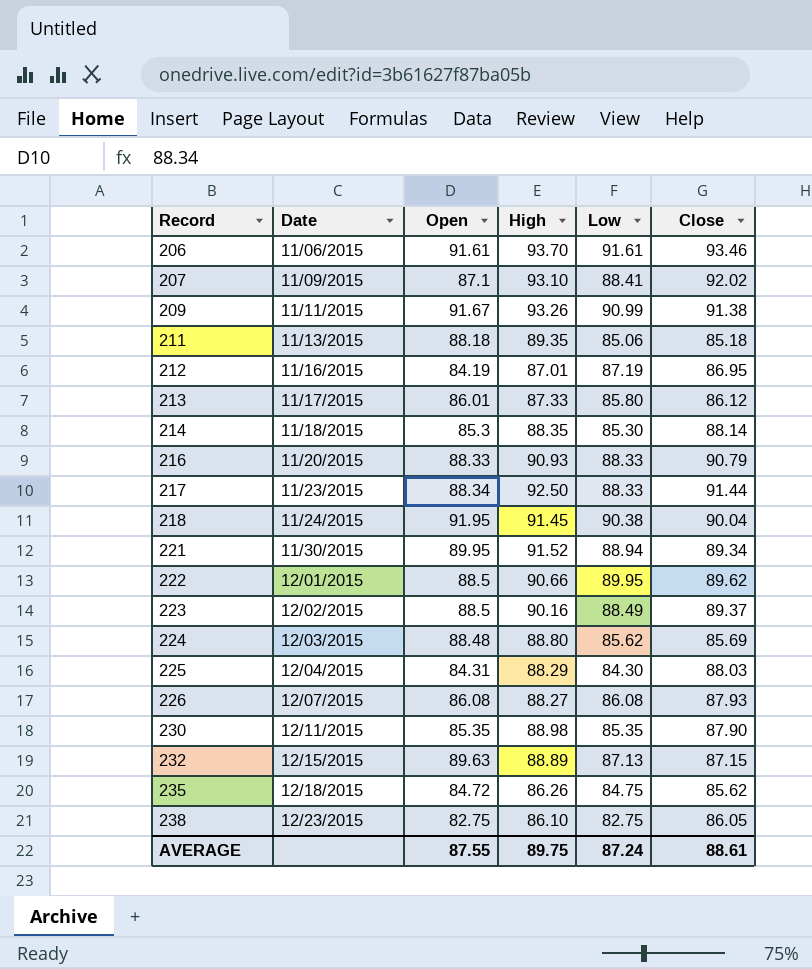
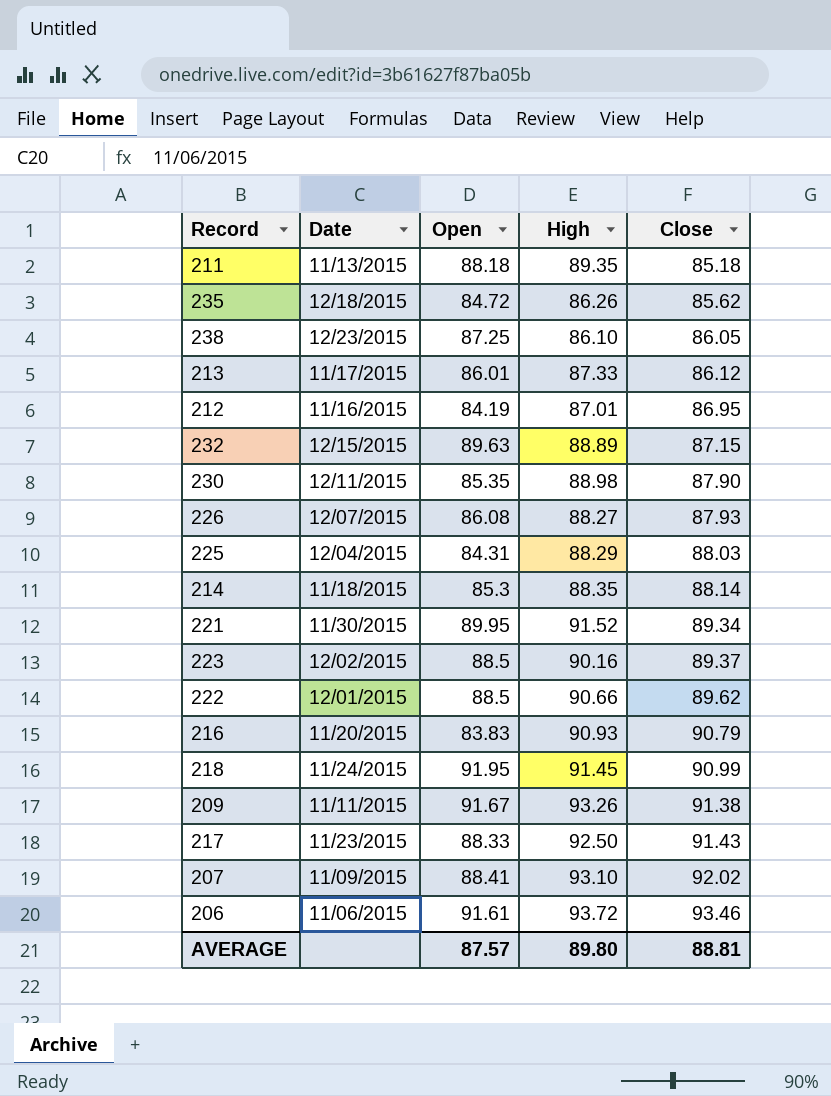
row order: Record ascending -> Close ascending
column Low | position: 5 -> none
row 224: 12/03/2015 | 88.48 | 88.80 | 85.62 | 85.69 -> none
238 | Open: 82.75 -> 87.25
216 | Open: 88.33 -> 83.83
218 | Close: 90.04 -> 90.99
217 | Open: 88.34 -> 88.33
217 | Close: 91.44 -> 91.43
207 | Open: 87.1 -> 88.41
206 | High: 93.70 -> 93.72
AVERAGE | Open: 87.55 -> 87.57
AVERAGE | High: 89.75 -> 89.80
AVERAGE | Close: 88.61 -> 88.81

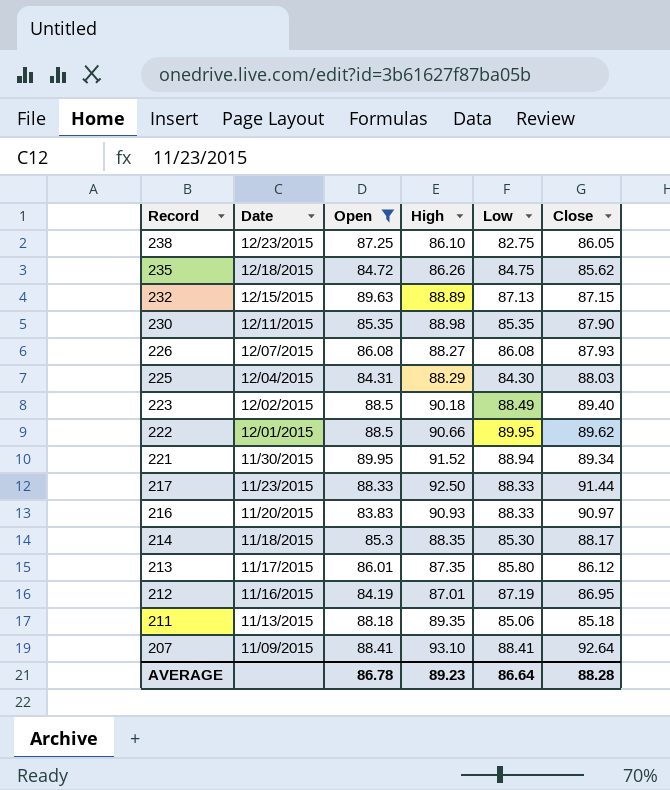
filter: none -> Open <= 89.95
row order: Close ascending -> Record descending
column Low | position: none -> 5
223 | High: 90.16 -> 90.18
223 | Close: 89.37 -> 89.40
217 | Close: 91.43 -> 91.44
216 | Close: 90.79 -> 90.97
214 | Close: 88.14 -> 88.17
213 | High: 87.33 -> 87.35
207 | Close: 92.02 -> 92.64
AVERAGE | Open: 87.57 -> 86.78
AVERAGE | High: 89.80 -> 89.23
AVERAGE | Close: 88.81 -> 88.28

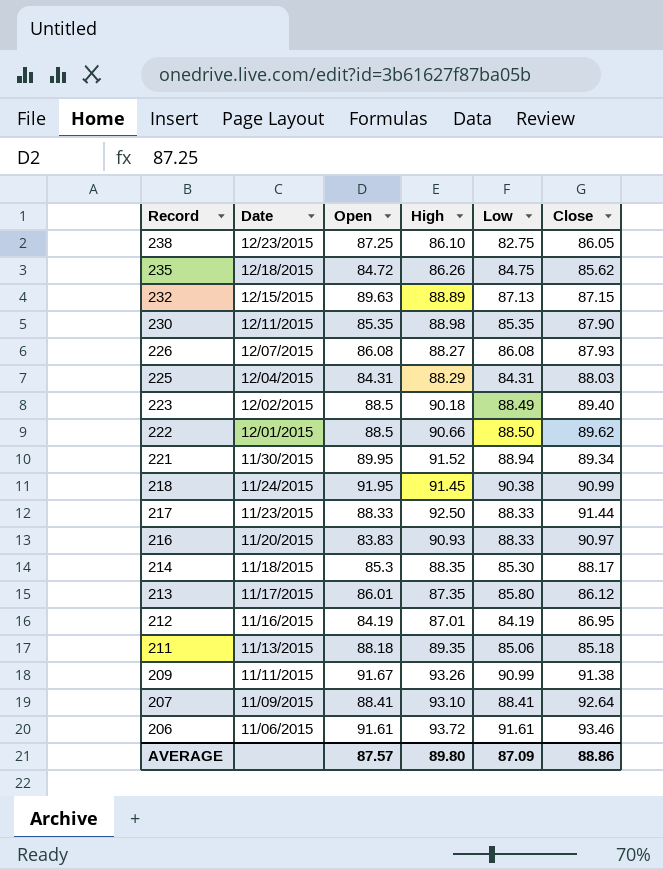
filter: Open <= 89.95 -> none
225 | Low: 84.30 -> 84.31
222 | Low: 89.95 -> 88.50
212 | Low: 87.19 -> 84.19
AVERAGE | Open: 86.78 -> 87.57
AVERAGE | High: 89.23 -> 89.80
AVERAGE | Low: 86.64 -> 87.09
AVERAGE | Close: 88.28 -> 88.86

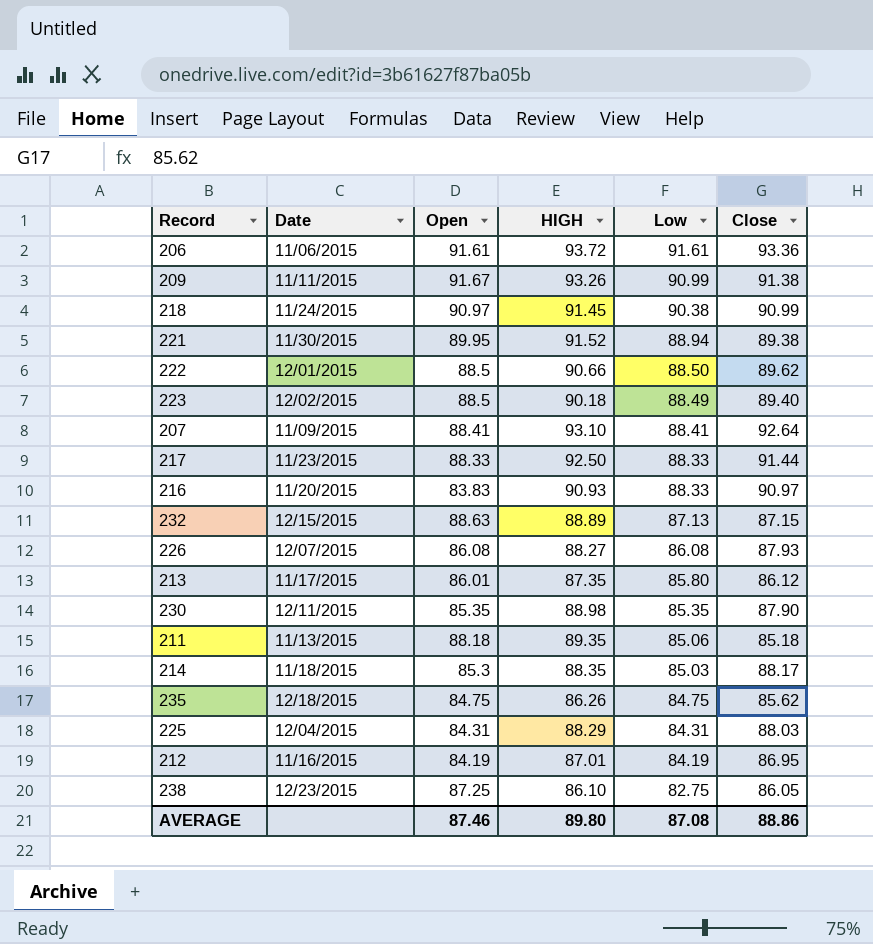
row order: Record descending -> Low descending
column name: High -> HIGH
206 | Close: 93.46 -> 93.36
218 | Open: 91.95 -> 90.97
221 | Close: 89.34 -> 89.38
232 | Open: 89.63 -> 88.63
214 | Low: 85.30 -> 85.03
235 | Open: 84.72 -> 84.75
AVERAGE | Open: 87.57 -> 87.46
AVERAGE | Low: 87.09 -> 87.08

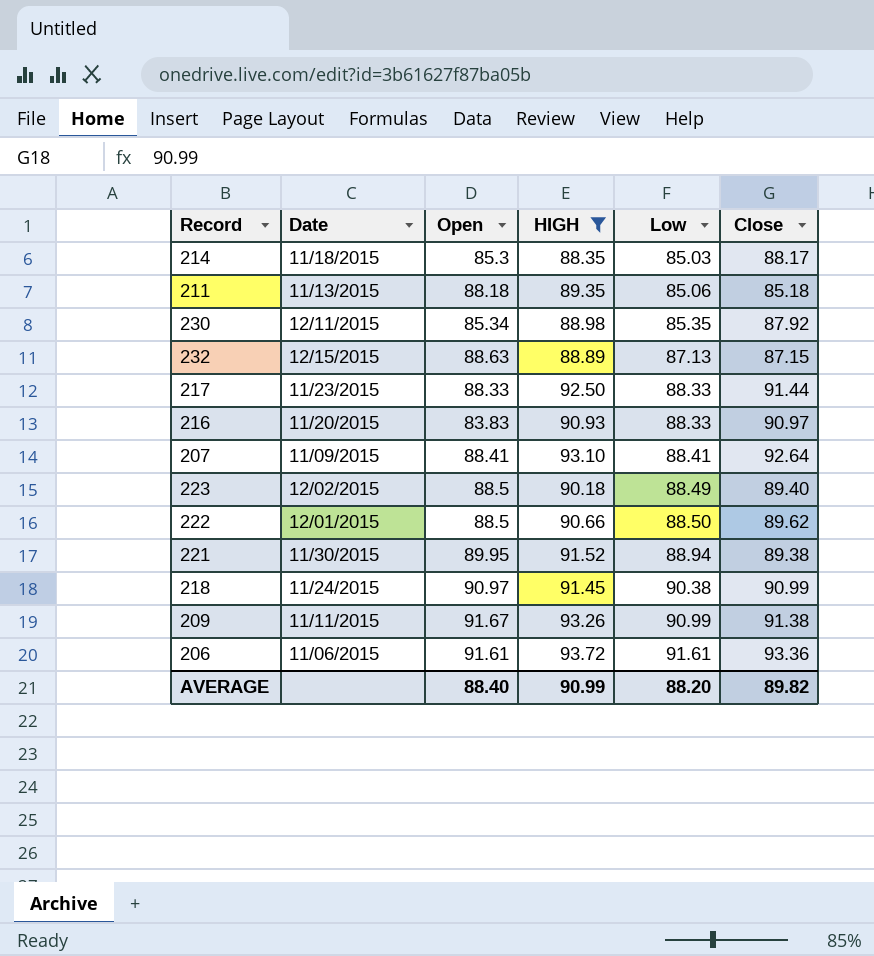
filter: none -> HIGH >= 88.35
row order: Low descending -> Low ascending
230 | Open: 85.35 -> 85.34
230 | Close: 87.90 -> 87.92
AVERAGE | Open: 87.46 -> 88.40
AVERAGE | HIGH: 89.80 -> 90.99
AVERAGE | Low: 87.08 -> 88.20
AVERAGE | Close: 88.86 -> 89.82

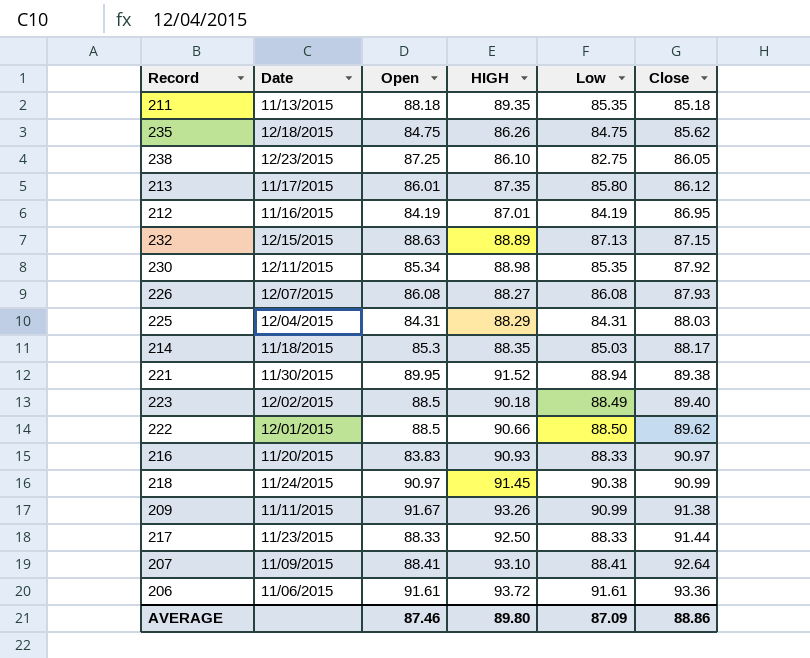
filter: HIGH >= 88.35 -> none
row order: Low ascending -> Close ascending
211 | Low: 85.06 -> 85.35
AVERAGE | Open: 88.40 -> 87.46
AVERAGE | HIGH: 90.99 -> 89.80
AVERAGE | Low: 88.20 -> 87.09
AVERAGE | Close: 89.82 -> 88.86

